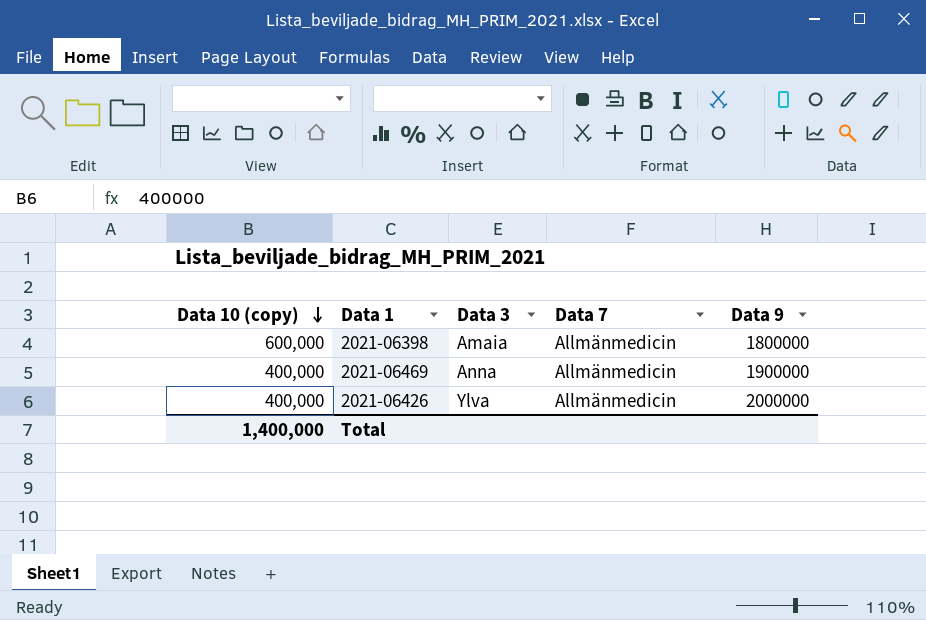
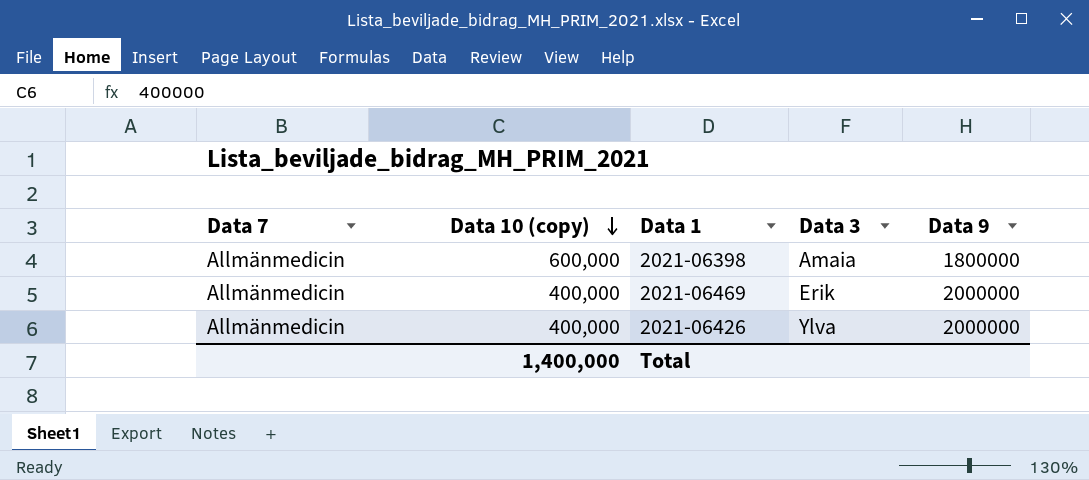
column Data 7 | position: 4 -> 1
2021-06469 | Data 3: Anna -> Erik
2021-06469 | Data 9: 1900000 -> 2000000

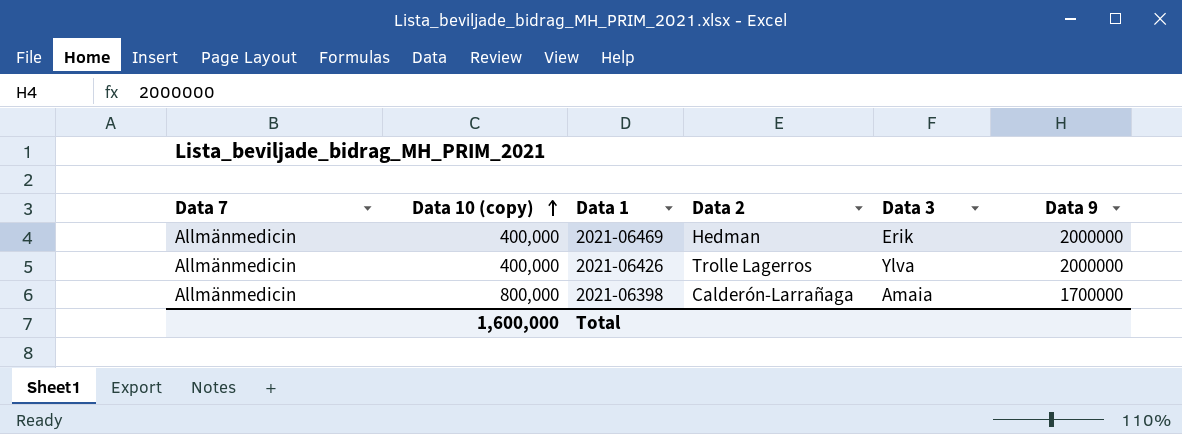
row order: Data 10 (copy) descending -> Data 10 (copy) ascending
column Data 2 | position: none -> 4
2021-06398 | Data 10 (copy): 600,000 -> 800,000
2021-06398 | Data 9: 1800000 -> 1700000
Total | Data 10 (copy): 1,400,000 -> 1,600,000

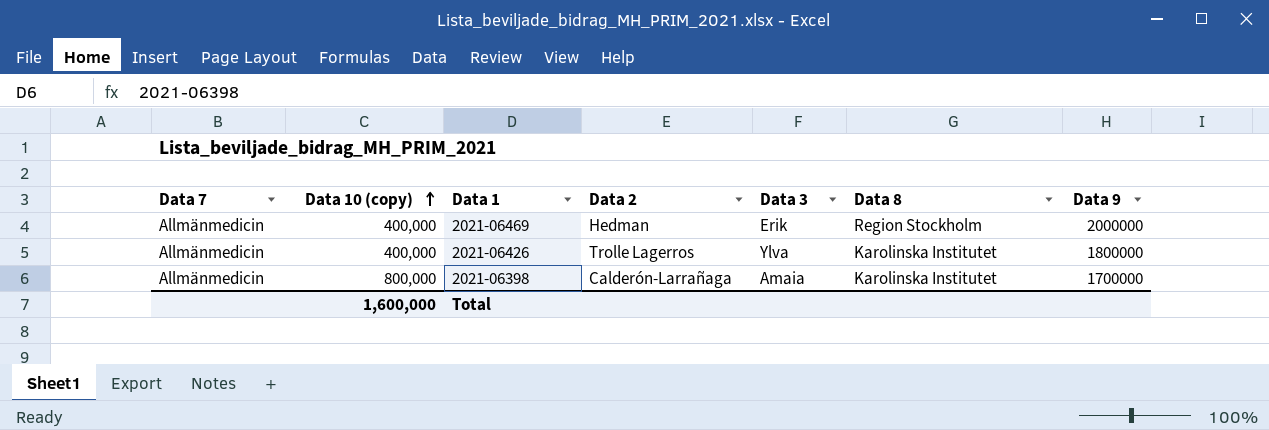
column Data 8 | position: none -> 6
2021-06426 | Data 9: 2000000 -> 1800000

